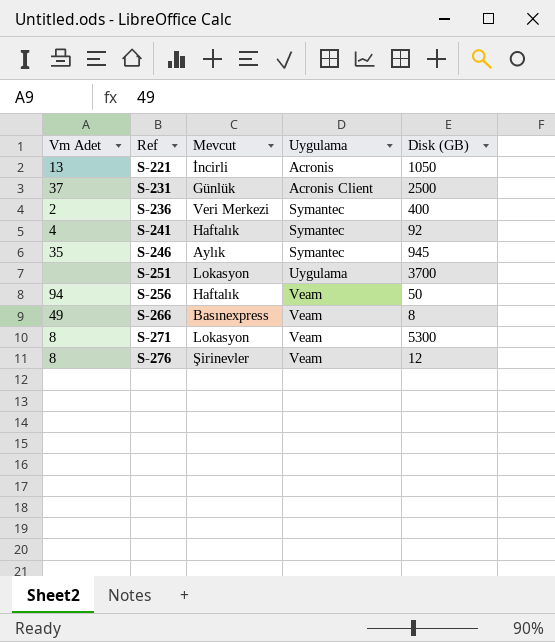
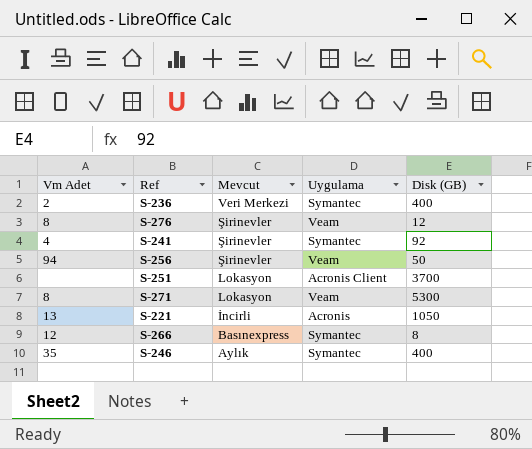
row order: Ref ascending -> Mevcut descending
row S-231: 37 | Günlük | Acronis Client | 2500 -> none
S-241 | Mevcut: Haftalık -> Şirinevler
S-256 | Mevcut: Haftalık -> Şirinevler
S-251 | Uygulama: Uygulama -> Acronis Client
S-266 | Vm Adet: 49 -> 12
S-266 | Uygulama: Veam -> Symantec
S-246 | Disk (GB): 945 -> 400

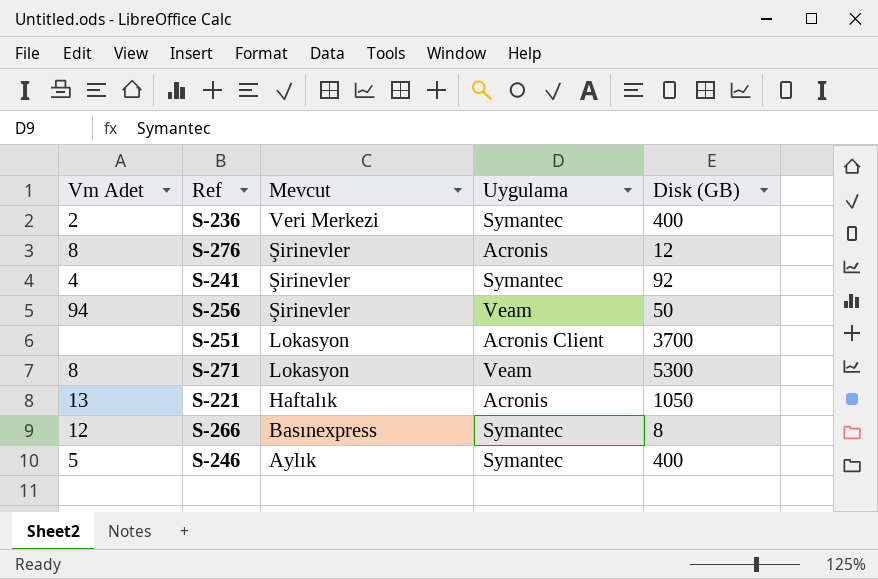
S-276 | Uygulama: Veam -> Acronis
S-221 | Mevcut: İncirli -> Haftalık
S-246 | Vm Adet: 35 -> 5

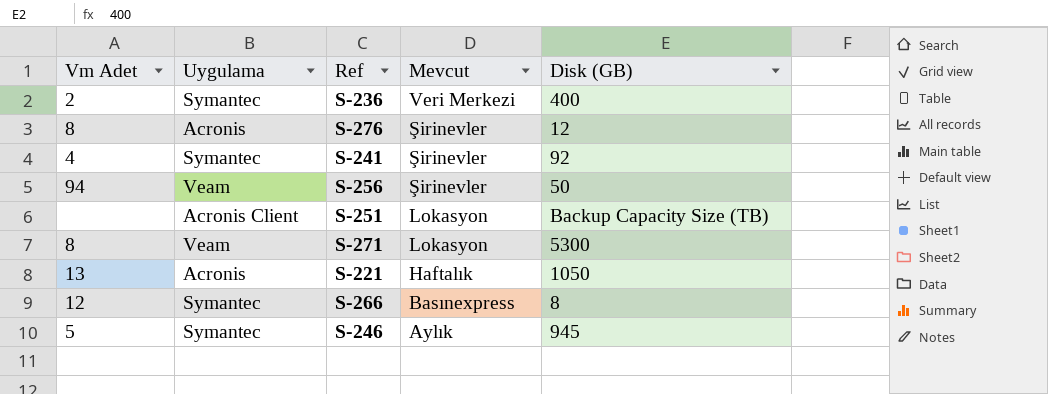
column Uygulama | position: 4 -> 2
S-251 | Disk (GB): 3700 -> Backup Capacity Size (TB)
S-246 | Disk (GB): 400 -> 945

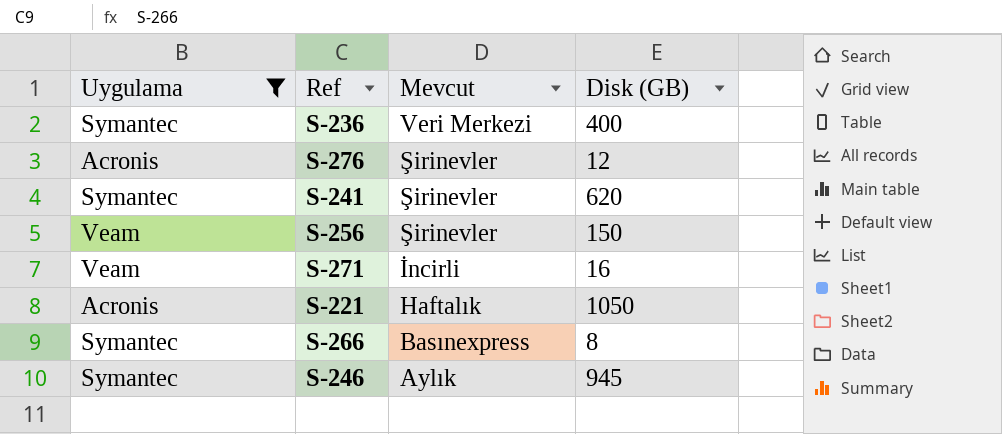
filter: none -> Uygulama != Acronis Client
column Vm Adet | position: 1 -> none
S-241 | Disk (GB): 92 -> 620
S-256 | Disk (GB): 50 -> 150
S-271 | Mevcut: Lokasyon -> İncirli
S-271 | Disk (GB): 5300 -> 16

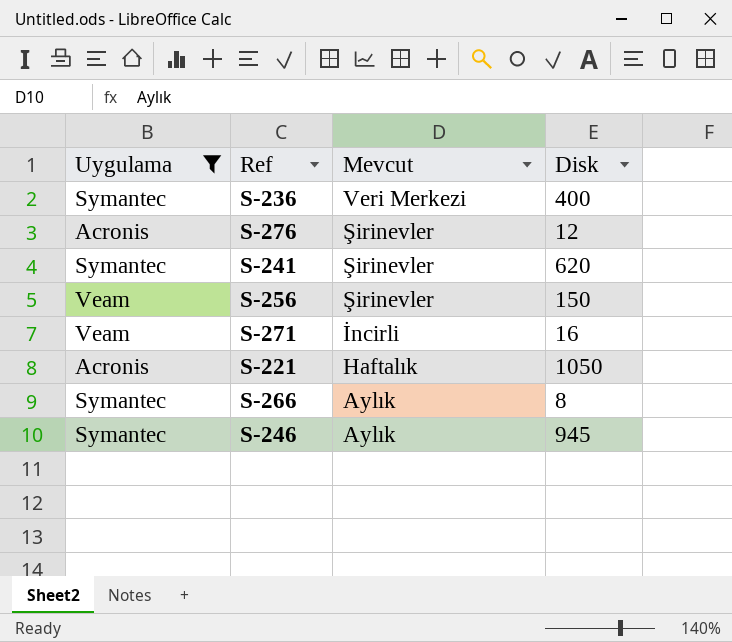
column name: Disk (GB) -> Disk
S-266 | Mevcut: Basınexpress -> Aylık

